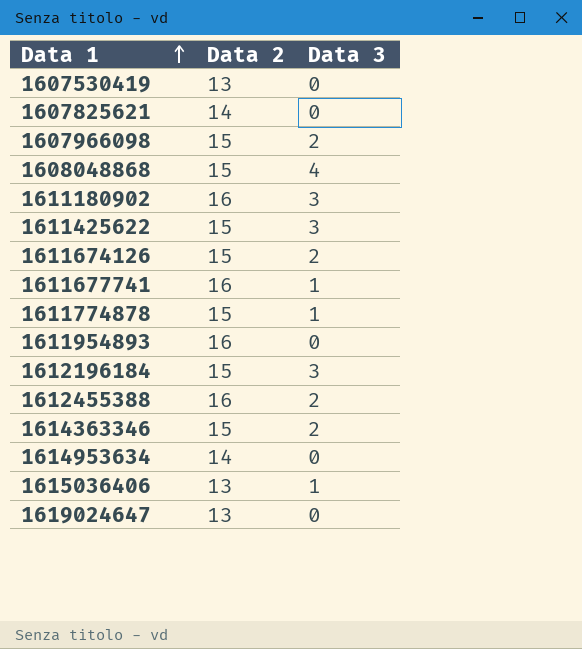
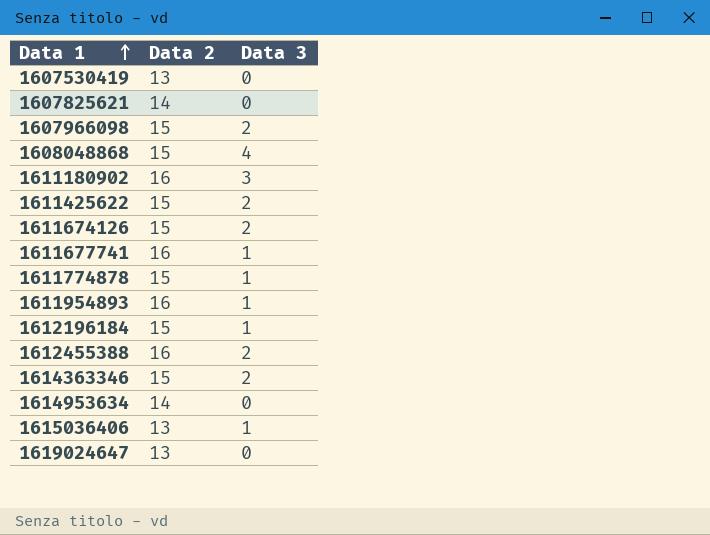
1611425622 | Data 3: 3 -> 2
1611954893 | Data 3: 0 -> 1
1612196184 | Data 3: 3 -> 1

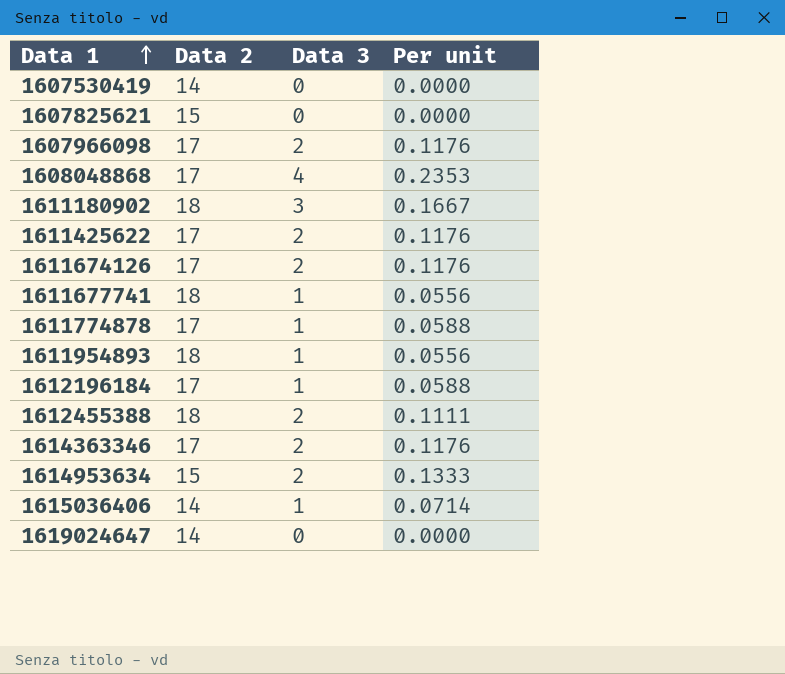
column Per unit | formula: none -> [Data 3] / [Data 2]
1607530419 | Data 2: 13 -> 14
1607825621 | Data 2: 14 -> 15
1607966098 | Data 2: 15 -> 17
1608048868 | Data 2: 15 -> 17
1611180902 | Data 2: 16 -> 18
1611425622 | Data 2: 15 -> 17
1611674126 | Data 2: 15 -> 17
1611677741 | Data 2: 16 -> 18
1611774878 | Data 2: 15 -> 17
1611954893 | Data 2: 16 -> 18
1612196184 | Data 2: 15 -> 17
1612455388 | Data 2: 16 -> 18
1614363346 | Data 2: 15 -> 17
1614953634 | Data 2: 14 -> 15
1614953634 | Data 3: 0 -> 2
1615036406 | Data 2: 13 -> 14
1619024647 | Data 2: 13 -> 14

